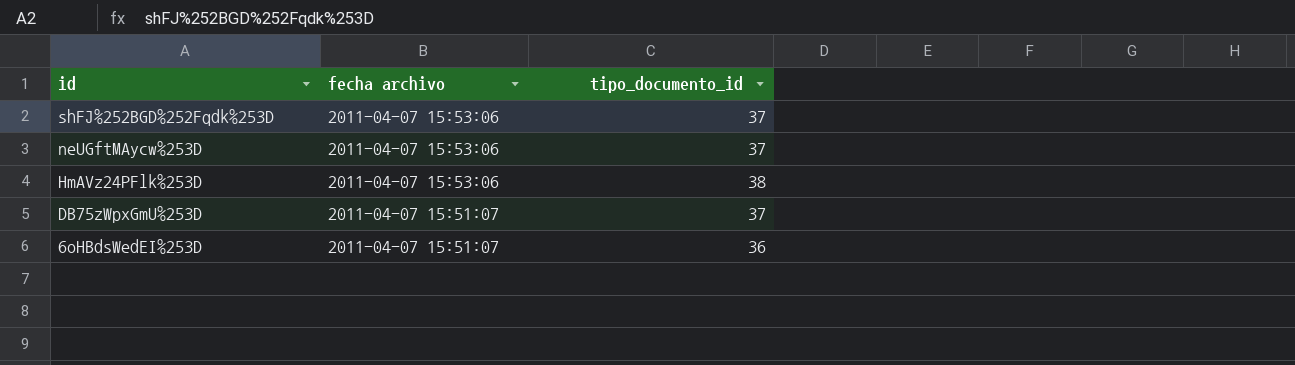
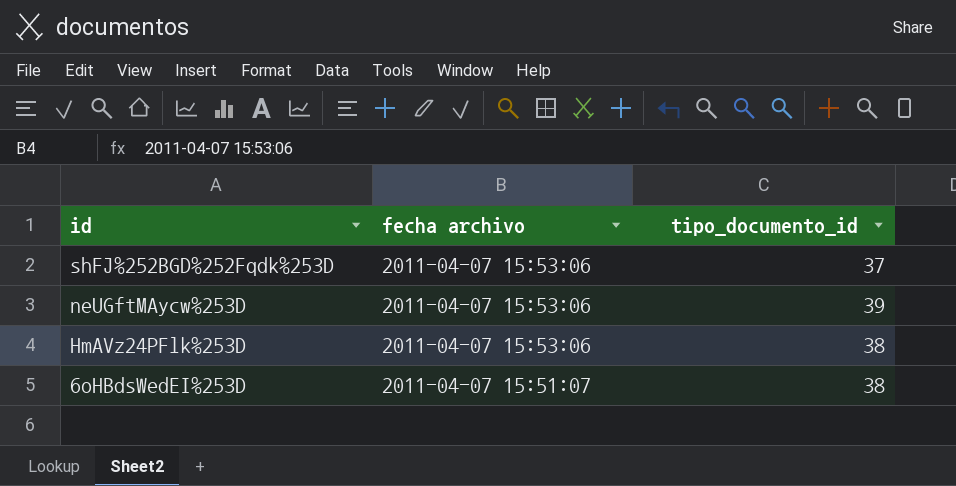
row DB75zWpxGmU%253D: 2011-04-07 15:51:07 | 37 -> none
neUGftMAycw%253D | tipo_documento_id: 37 -> 39
6oHBdsWedEI%253D | tipo_documento_id: 36 -> 38

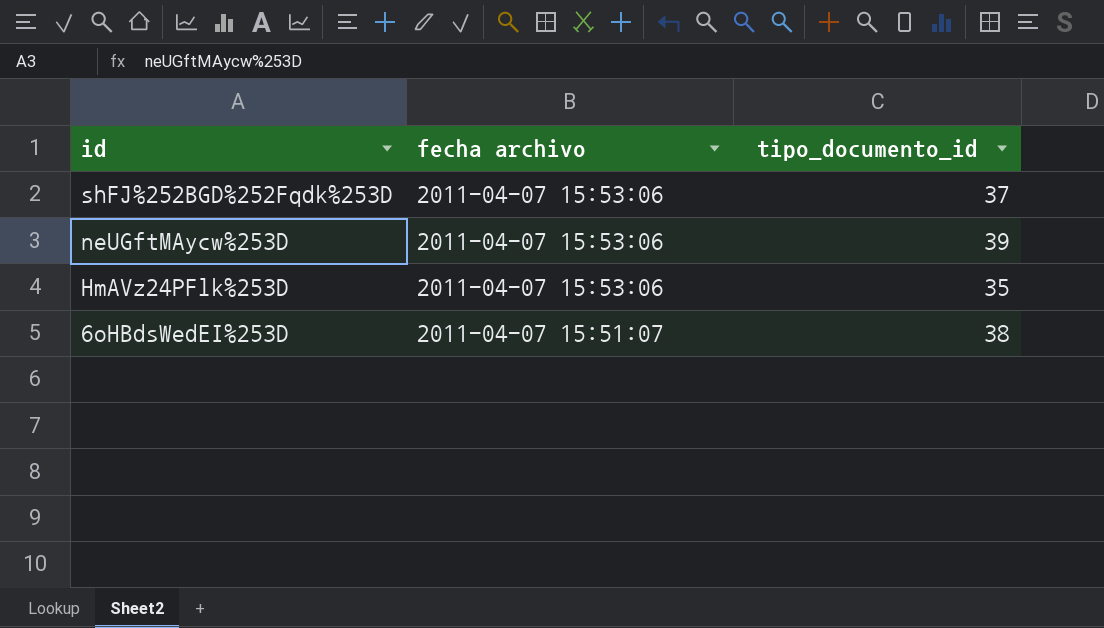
HmAVz24PFlk%253D | tipo_documento_id: 38 -> 35

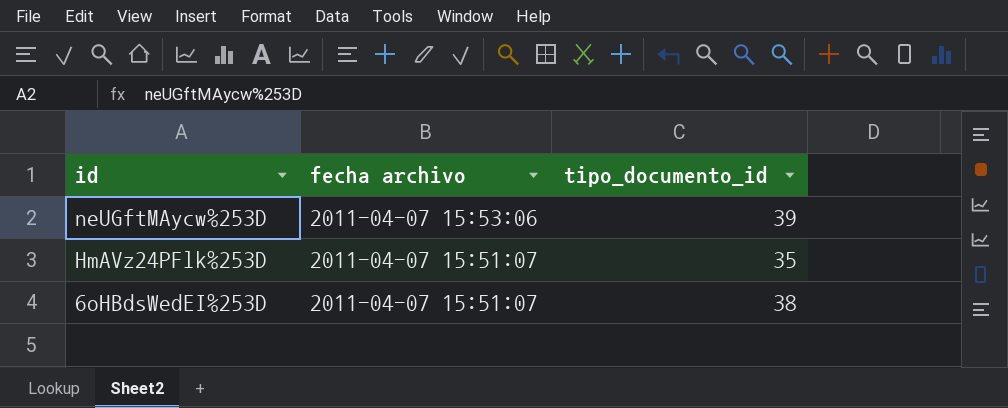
row shFJ%252BGD%252Fqdk%253D: 2011-04-07 15:53:06 | 37 -> none
HmAVz24PFlk%253D | fecha archivo: 2011-04-07 15:53:06 -> 2011-04-07 15:51:07

